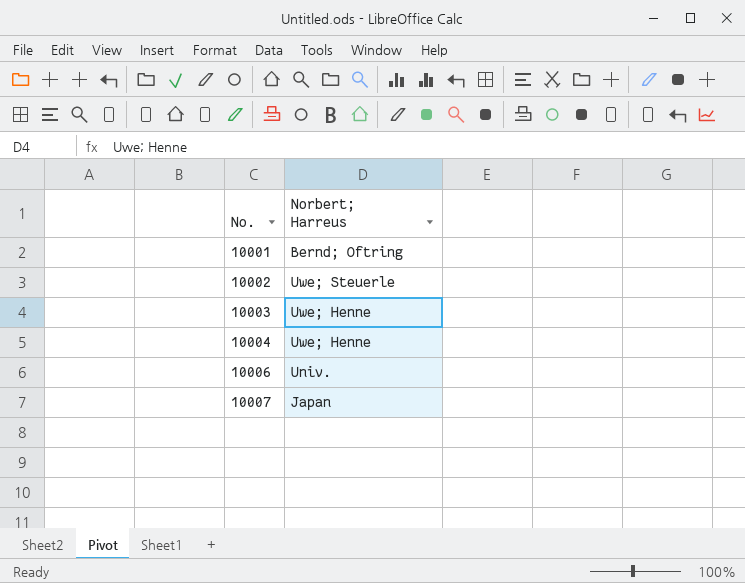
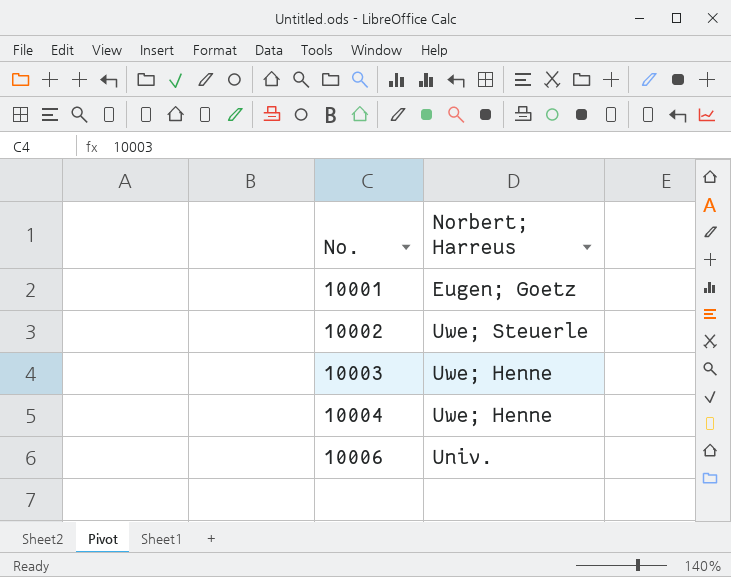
row 10007: Japan -> none
10001 | Norbert; Harreus: Bernd; Oftring -> Eugen; Goetz

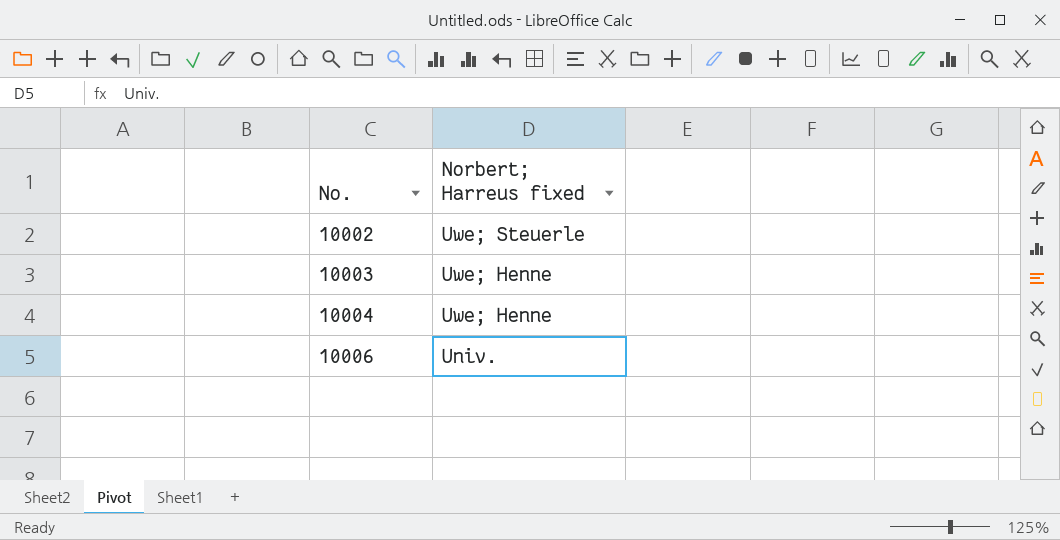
column name: Norbert; Harreus -> Norbert; Harreus fixed
row 10001: Eugen; Goetz -> none

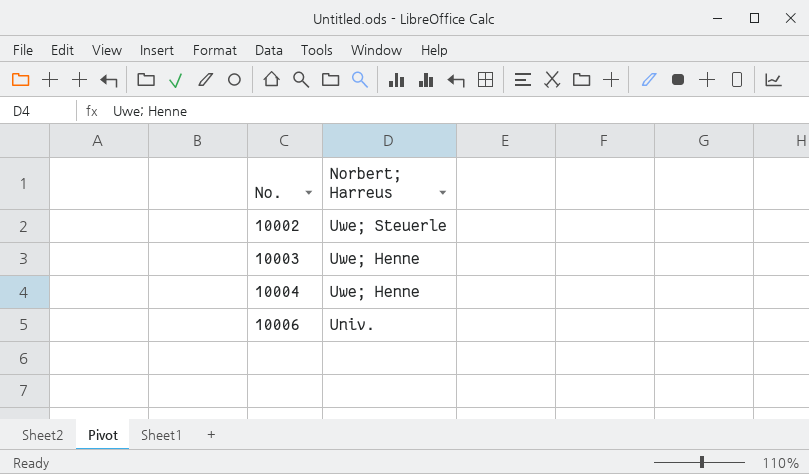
column name: Norbert; Harreus fixed -> Norbert; Harreus

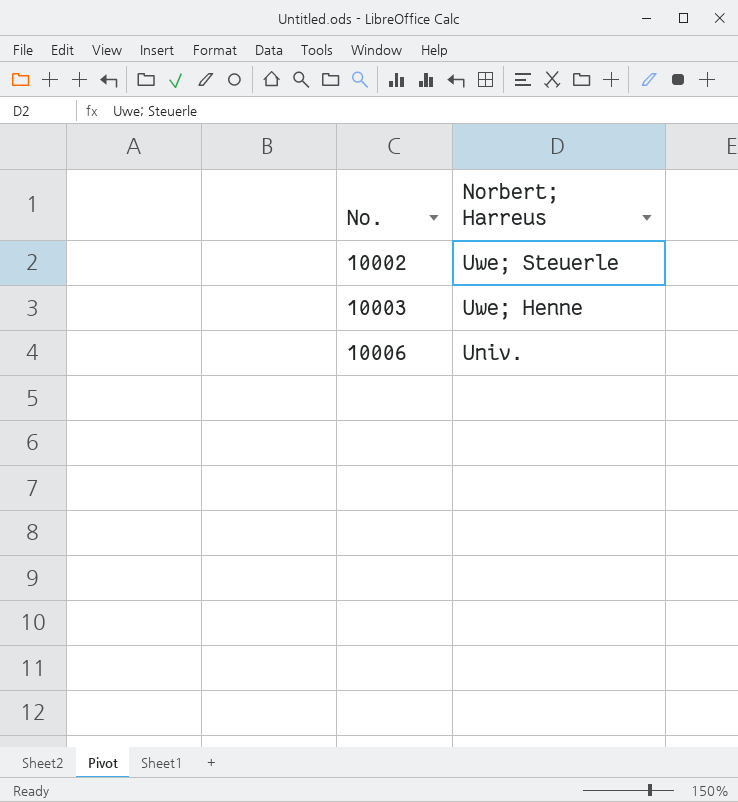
row 10004: Uwe; Henne -> none

